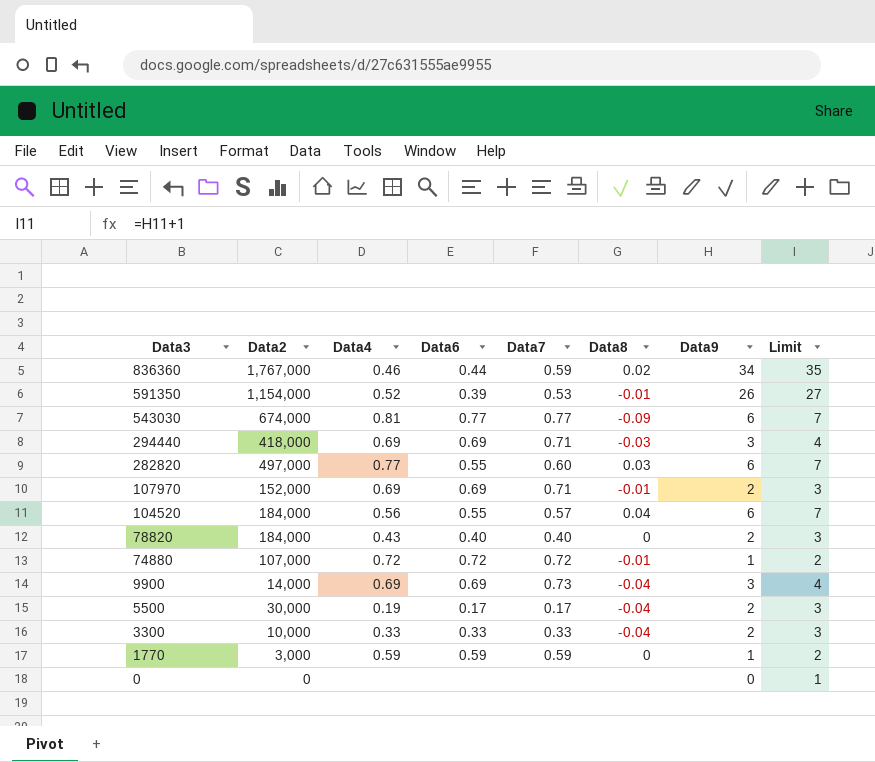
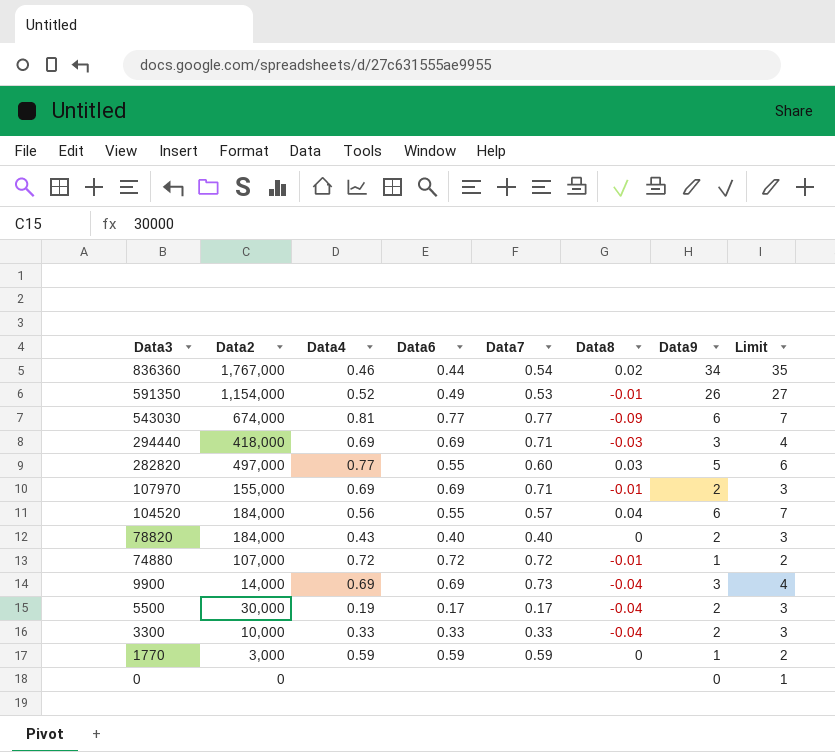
836360 | Data7: 0.59 -> 0.54
591350 | Data6: 0.39 -> 0.49
282820 | Data9: 6 -> 5
282820 | Limit: 7 -> 6
107970 | Data2: 152,000 -> 155,000

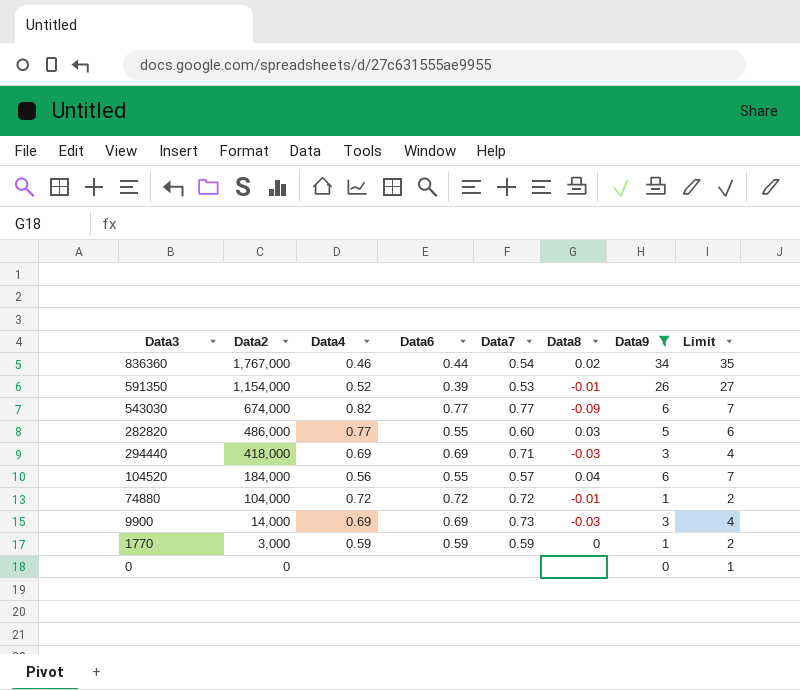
filter: none -> Data9 != 2
row order: Data3 descending -> Data2 descending
591350 | Data6: 0.49 -> 0.39
543030 | Data4: 0.81 -> 0.82
282820 | Data2: 497,000 -> 486,000
74880 | Data2: 107,000 -> 104,000
9900 | Data8: -0.04 -> -0.03

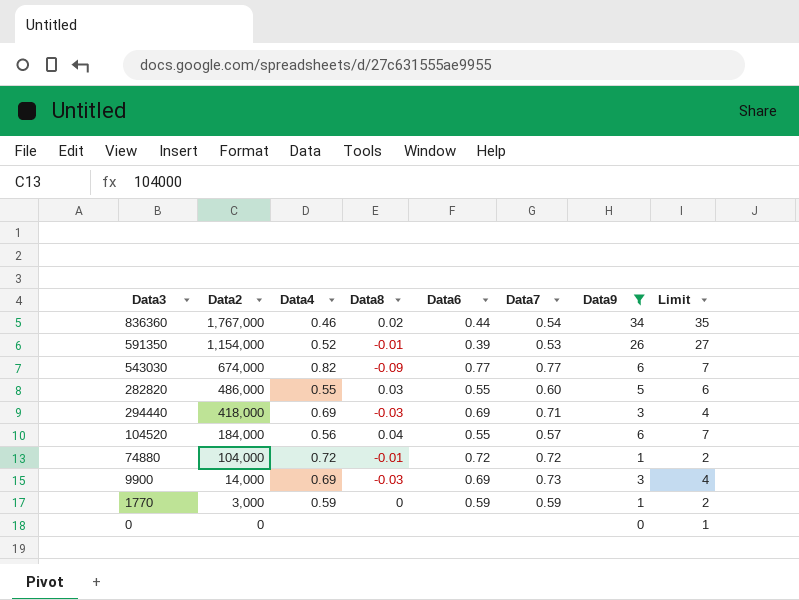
column Data8 | position: 6 -> 4
282820 | Data4: 0.77 -> 0.55

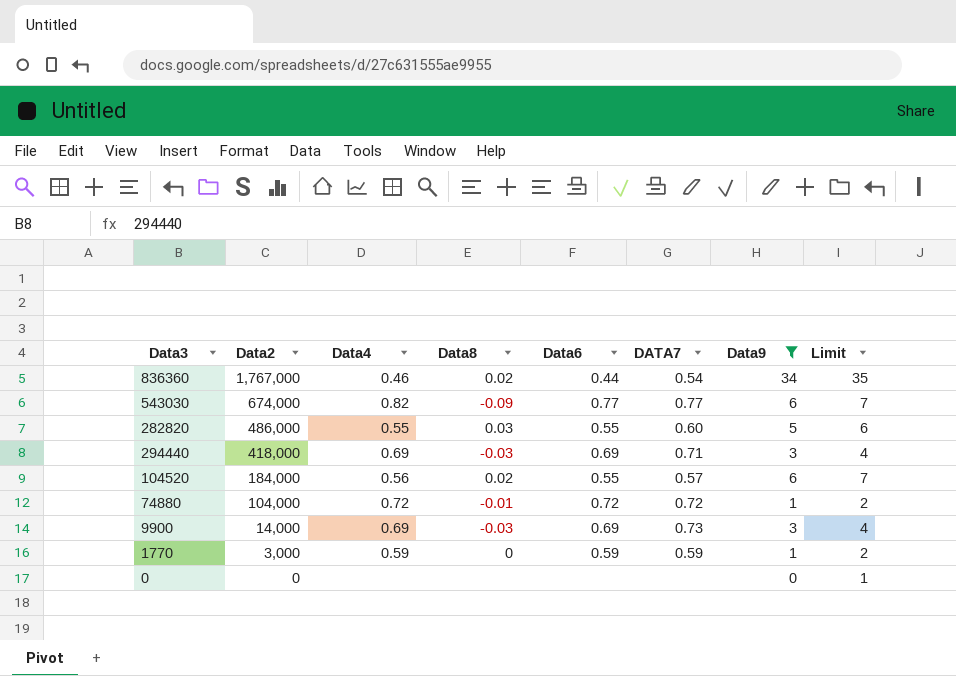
column name: Data7 -> DATA7
row 591350: 1,154,000 | 0.52 | -0.01 | 0.39 | 0.53 | 26 | 27 -> none
104520 | Data8: 0.04 -> 0.02

